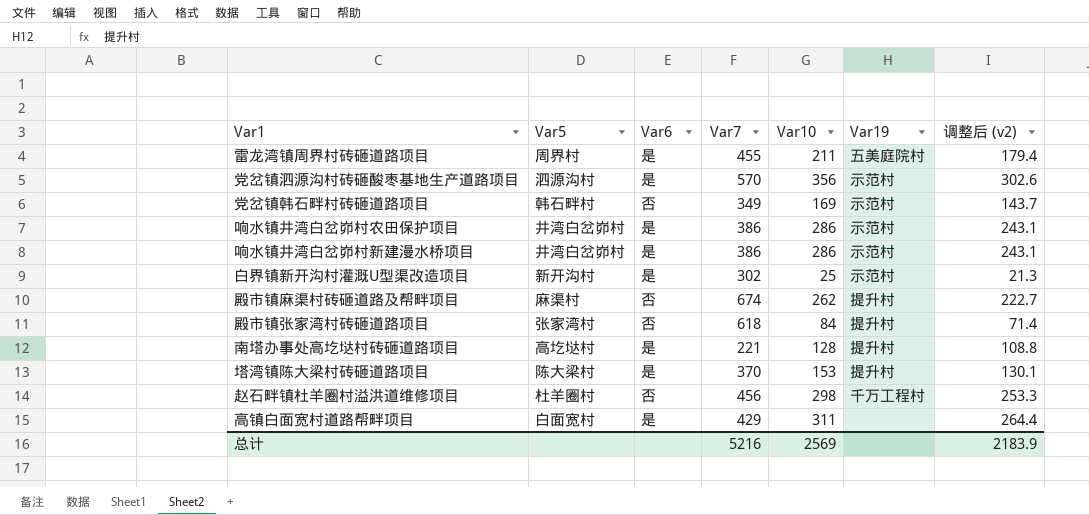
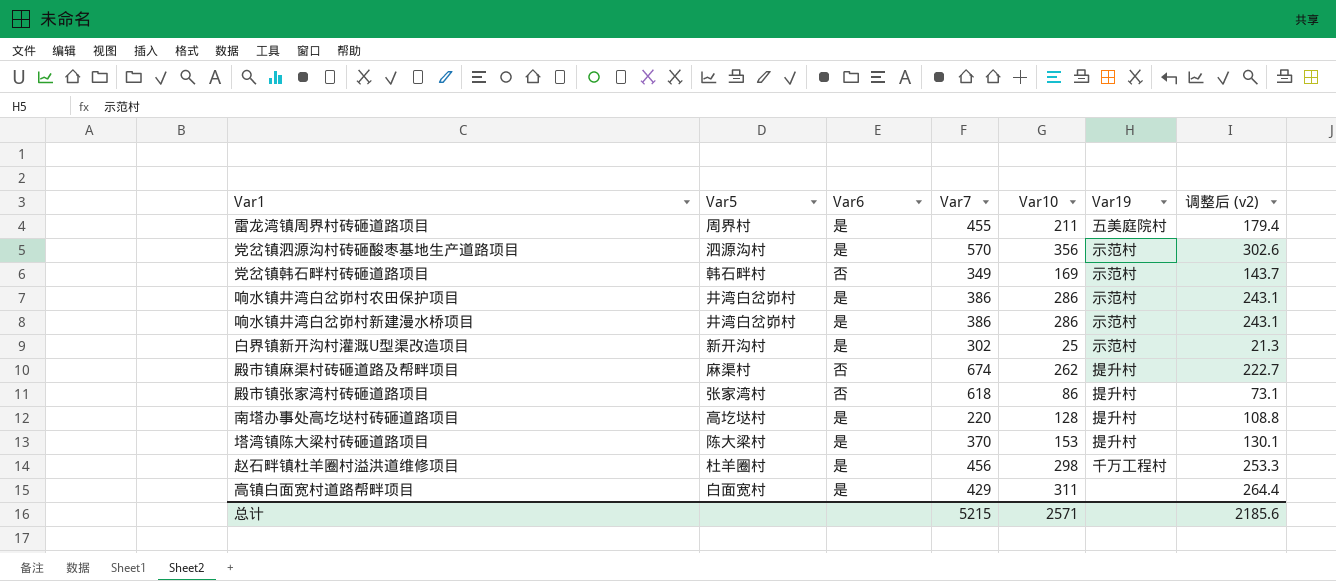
殿市镇张家湾村砖砸道路项目 | Var10: 84 -> 86
殿市镇张家湾村砖砸道路项目 | 调整后 (v2): 71.4 -> 73.1
南塔办事处高圪垯村砖砸道路项目 | Var7: 221 -> 220
赵石畔镇杜羊圈村溢洪道维修项目 | Var6: 否 -> 是
总计 | Var7: 5216 -> 5215
总计 | Var10: 2569 -> 2571
总计 | 调整后 (v2): 2183.9 -> 2185.6

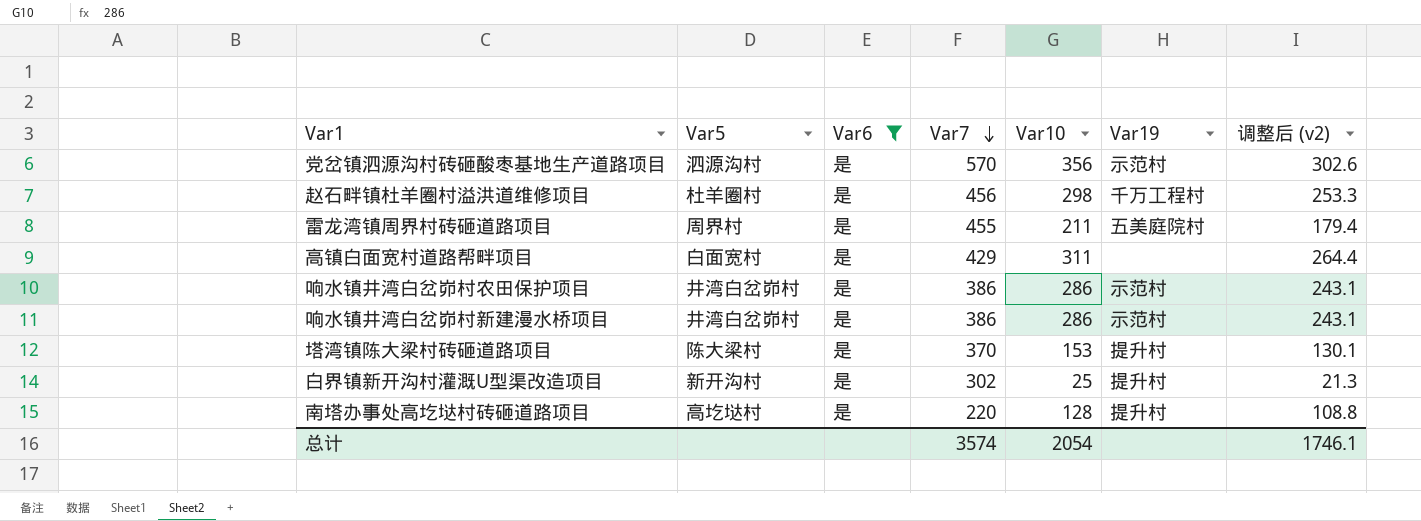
filter: none -> Var6 = 是
row order: none -> Var7 descending
白界镇新开沟村灌溉U型渠改造项目 | Var19: 示范村 -> 提升村
总计 | Var7: 5215 -> 3574
总计 | Var10: 2571 -> 2054
总计 | 调整后 (v2): 2185.6 -> 1746.1

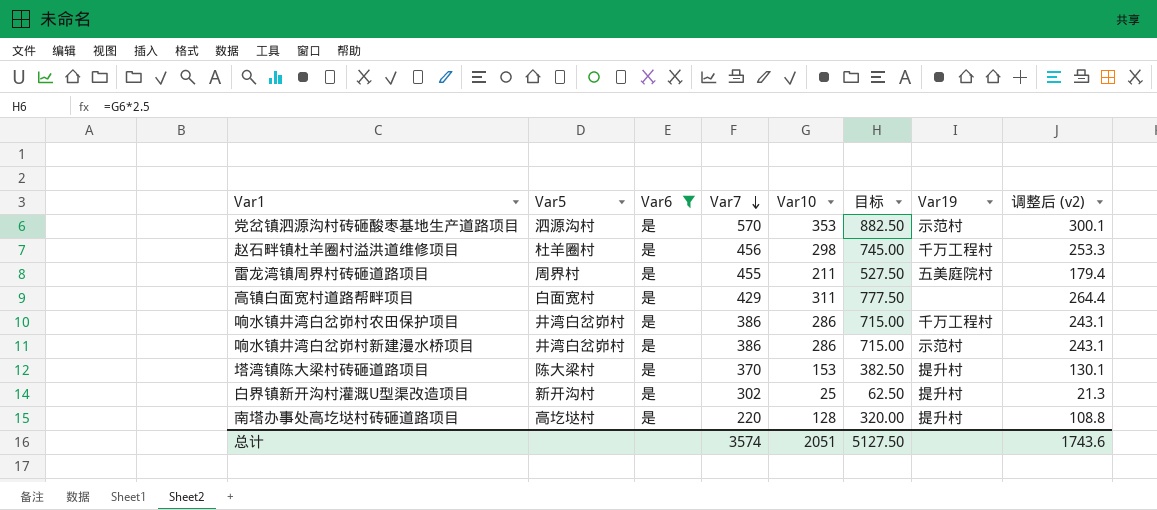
column 目标 | formula: none -> [Var10] * 2.5
党岔镇泗源沟村砖砸酸枣基地生产道路项目 | Var10: 356 -> 353
党岔镇泗源沟村砖砸酸枣基地生产道路项目 | 调整后 (v2): 302.6 -> 300.1
响水镇井湾白岔峁村农田保护项目 | Var19: 示范村 -> 千万工程村
总计 | Var10: 2054 -> 2051
总计 | 调整后 (v2): 1746.1 -> 1743.6

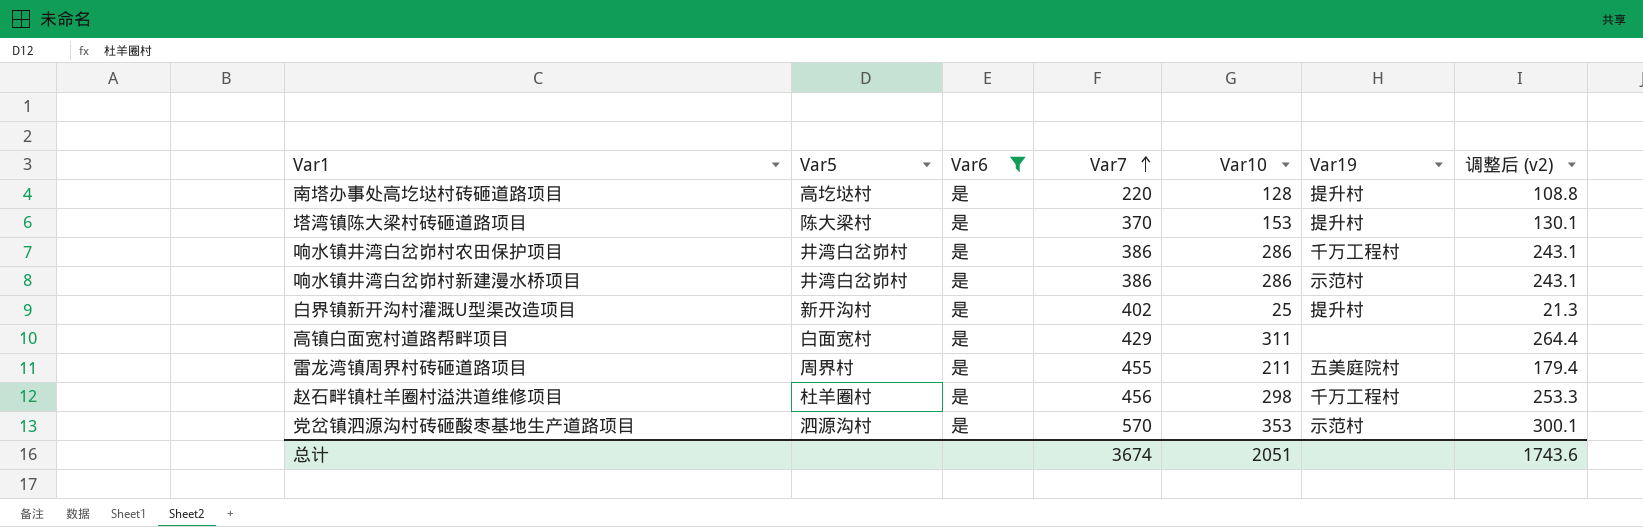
row order: Var7 descending -> Var7 ascending
column 目标 | formula: [Var10] * 2.5 -> none
白界镇新开沟村灌溉U型渠改造项目 | Var7: 302 -> 402
总计 | Var7: 3574 -> 3674

